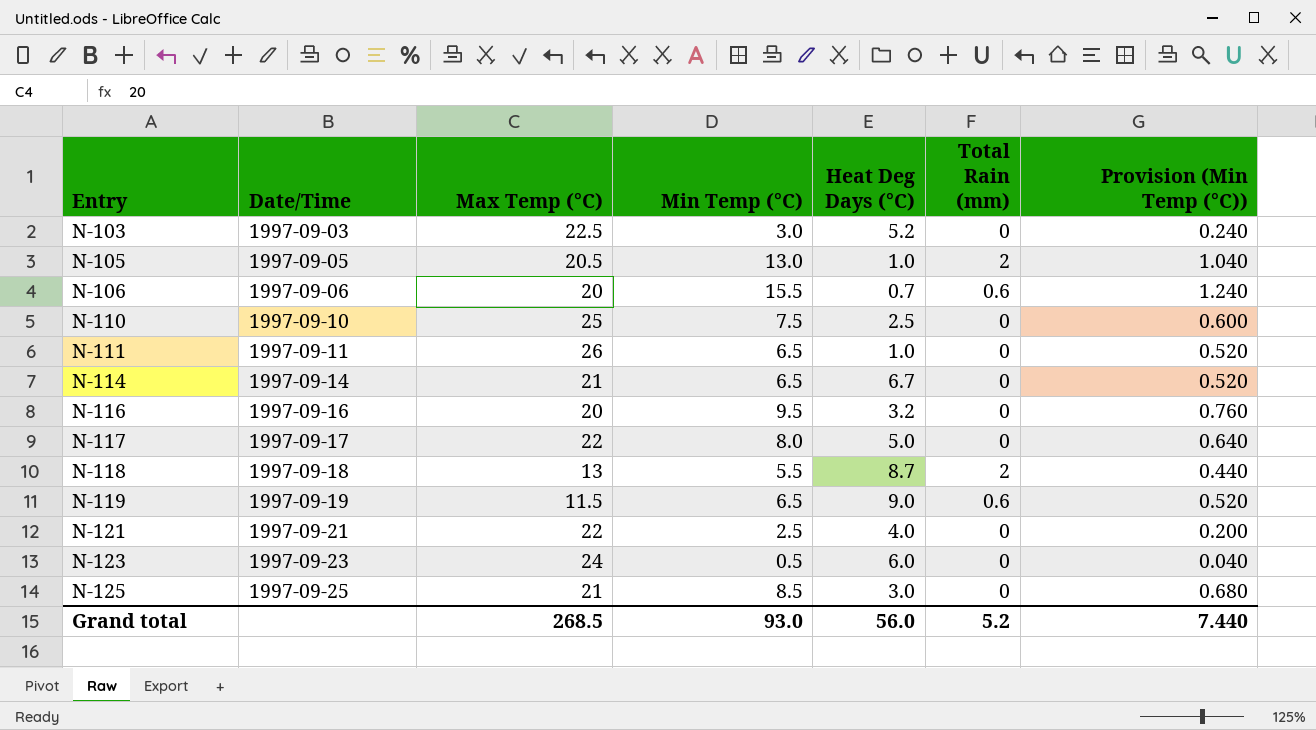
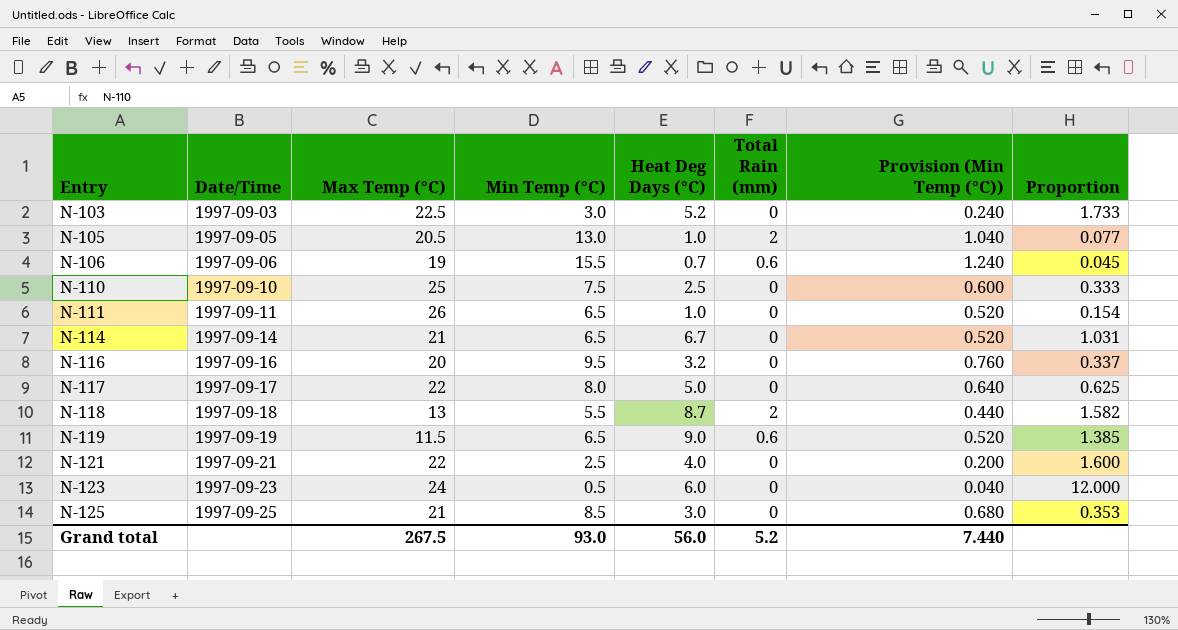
column Proportion | formula: none -> [Heat Deg Days (°C)] / [Min Temp (°C)]
N-106 | Max Temp (°C): 20 -> 19
Grand total | Max Temp (°C): 268.5 -> 267.5

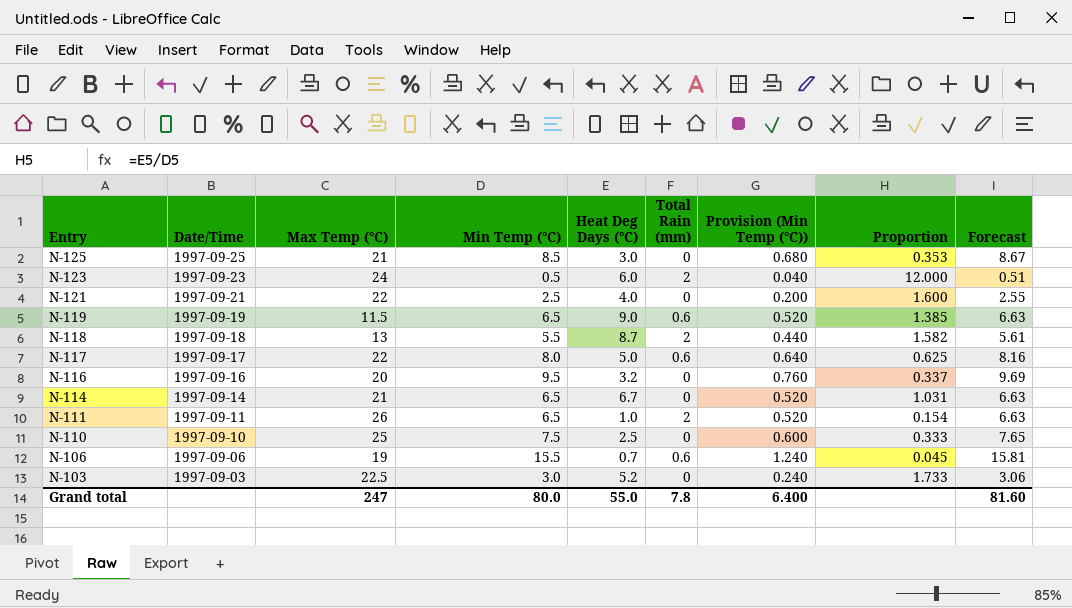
row order: Entry ascending -> Entry descending
column Forecast | formula: none -> [Min Temp (°C)] * 1.02
row N-105: 1997-09-05 | 20.5 | 13.0 | 1.0 | 2 | 1.040 | 0.077 -> none
N-123 | Total Rain (mm): 0 -> 2
N-117 | Total Rain (mm): 0 -> 0.6
N-111 | Total Rain (mm): 0 -> 2
Grand total | Max Temp (°C): 267.5 -> 247
Grand total | Min Temp (°C): 93.0 -> 80.0
Grand total | Heat Deg Days (°C): 56.0 -> 55.0
Grand total | Total Rain (mm): 5.2 -> 7.8
Grand total | Provision (Min Temp (°C)): 7.440 -> 6.400

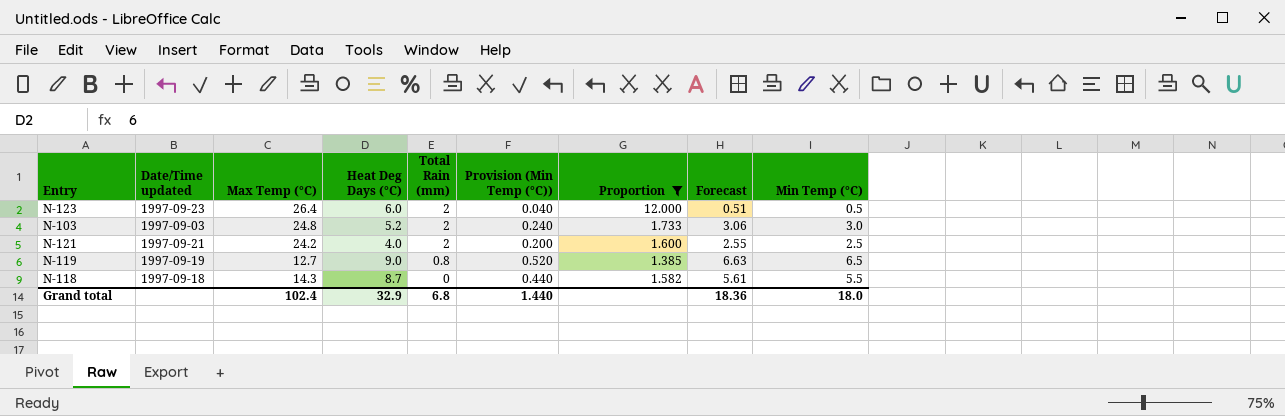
filter: none -> Proportion >= 1.385
row order: Entry descending -> Total Rain (mm) descending
column name: Date/Time -> Date/Time updated
column Min Temp (°C) | position: 4 -> 9
N-123 | Max Temp (°C): 24 -> 26.4
N-103 | Max Temp (°C): 22.5 -> 24.8
N-103 | Total Rain (mm): 0 -> 2
N-121 | Max Temp (°C): 22 -> 24.2
N-121 | Total Rain (mm): 0 -> 2
N-119 | Max Temp (°C): 11.5 -> 12.7
N-119 | Total Rain (mm): 0.6 -> 0.8
N-118 | Max Temp (°C): 13 -> 14.3
N-118 | Total Rain (mm): 2 -> 0
Grand total | Max Temp (°C): 247 -> 102.4
Grand total | Heat Deg Days (°C): 55.0 -> 32.9
Grand total | Total Rain (mm): 7.8 -> 6.8
Grand total | Provision (Min Temp (°C)): 6.400 -> 1.440
Grand total | Forecast: 81.60 -> 18.36
Grand total | Min Temp (°C): 80.0 -> 18.0

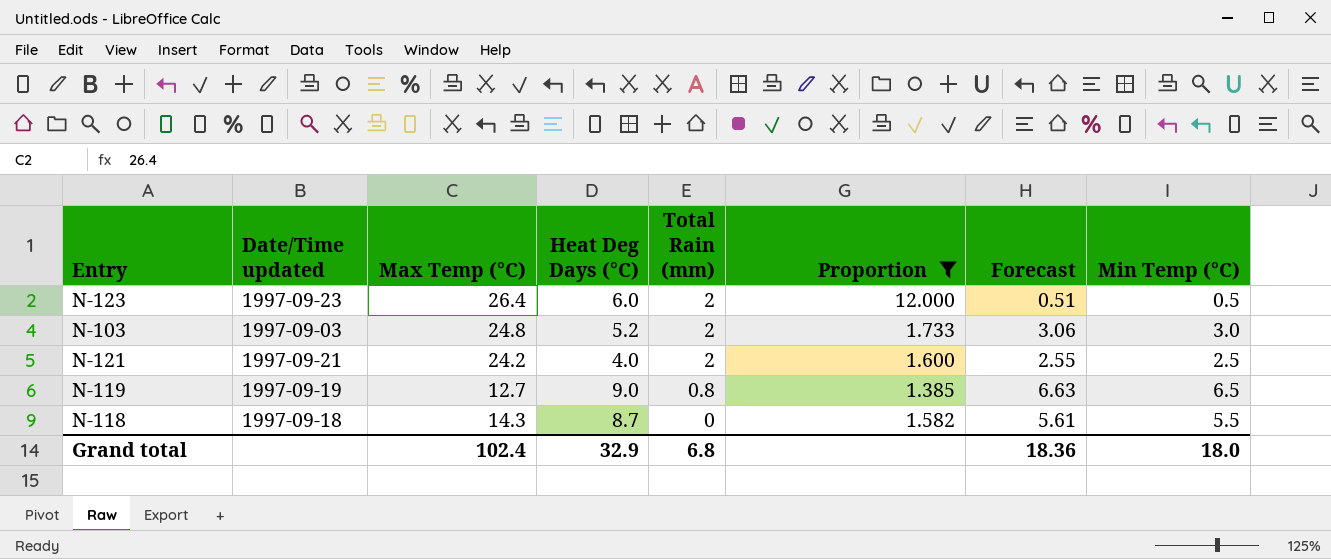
column Provision (Min Temp (°C)) | formula: [Min Temp (°C)] * 0.08 -> none

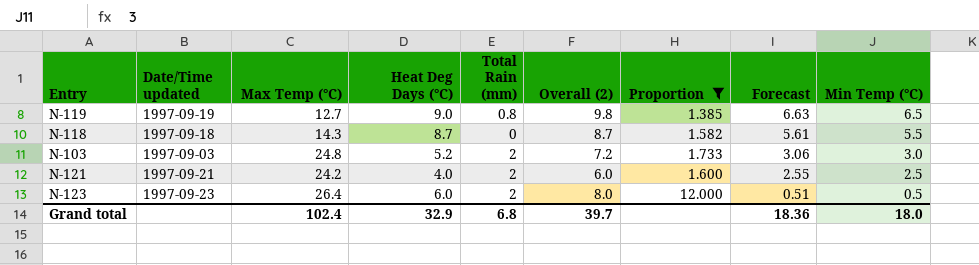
row order: Total Rain (mm) descending -> Forecast descending
column Overall (2) | formula: none -> [Heat Deg Days (°C)] + [Total Rain (mm)]

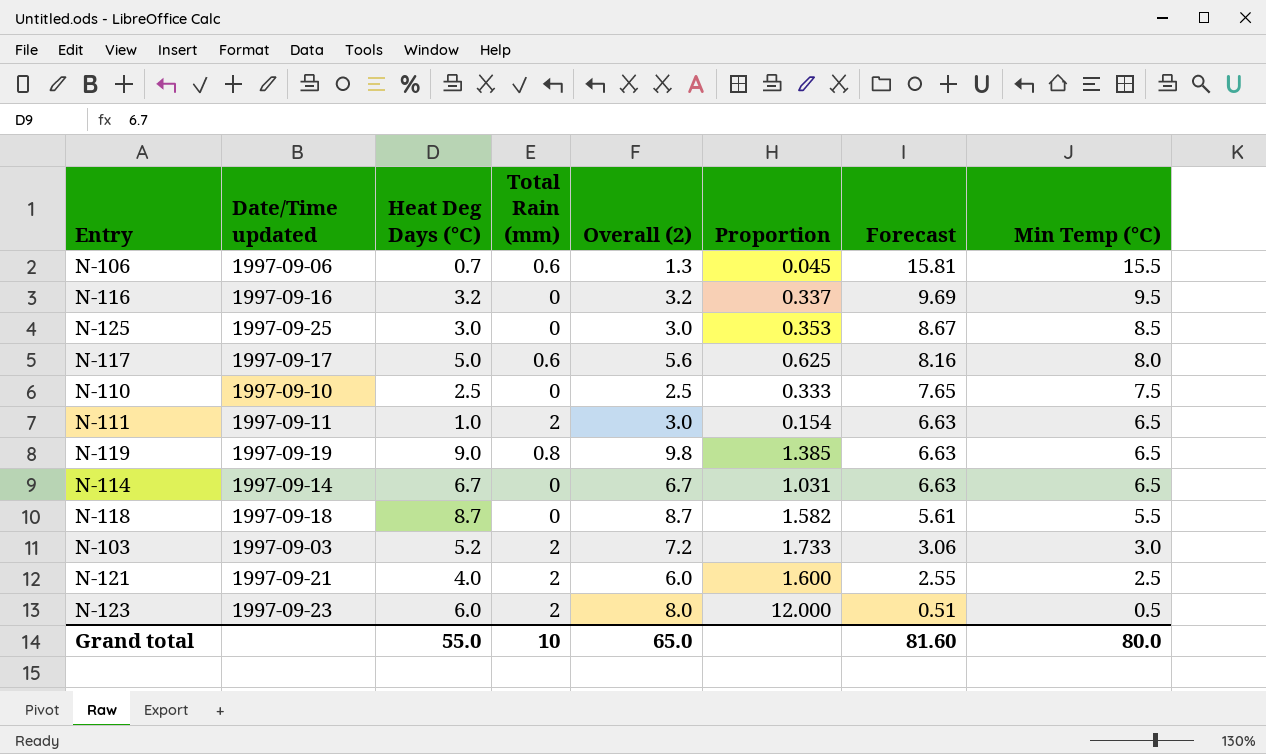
filter: Proportion >= 1.385 -> none
column Max Temp (°C) | position: 3 -> none
Grand total | Heat Deg Days (°C): 32.9 -> 55.0
Grand total | Total Rain (mm): 6.8 -> 10
Grand total | Overall (2): 39.7 -> 65.0
Grand total | Forecast: 18.36 -> 81.60
Grand total | Min Temp (°C): 18.0 -> 80.0

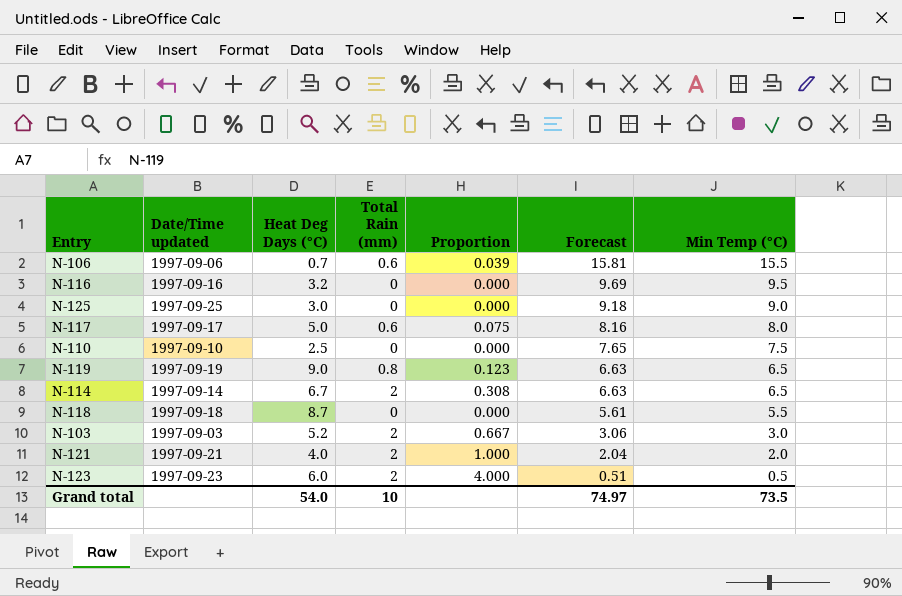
column Overall (2) | formula: [Heat Deg Days (°C)] + [Total Rain (mm)] -> none
column Proportion | formula: [Heat Deg Days (°C)] / [Min Temp (°C)] -> [Total Rain (mm)] / [Min Temp (°C)]
row N-111: 1997-09-11 | 1.0 | 2 | 3.0 | 0.154 | 6.63 | 6.5 -> none
N-125 | Forecast: 8.67 -> 9.18
N-125 | Min Temp (°C): 8.5 -> 9.0
N-114 | Total Rain (mm): 0 -> 2
N-121 | Forecast: 2.55 -> 2.04
N-121 | Min Temp (°C): 2.5 -> 2.0
Grand total | Heat Deg Days (°C): 55.0 -> 54.0
Grand total | Forecast: 81.60 -> 74.97
Grand total | Min Temp (°C): 80.0 -> 73.5

